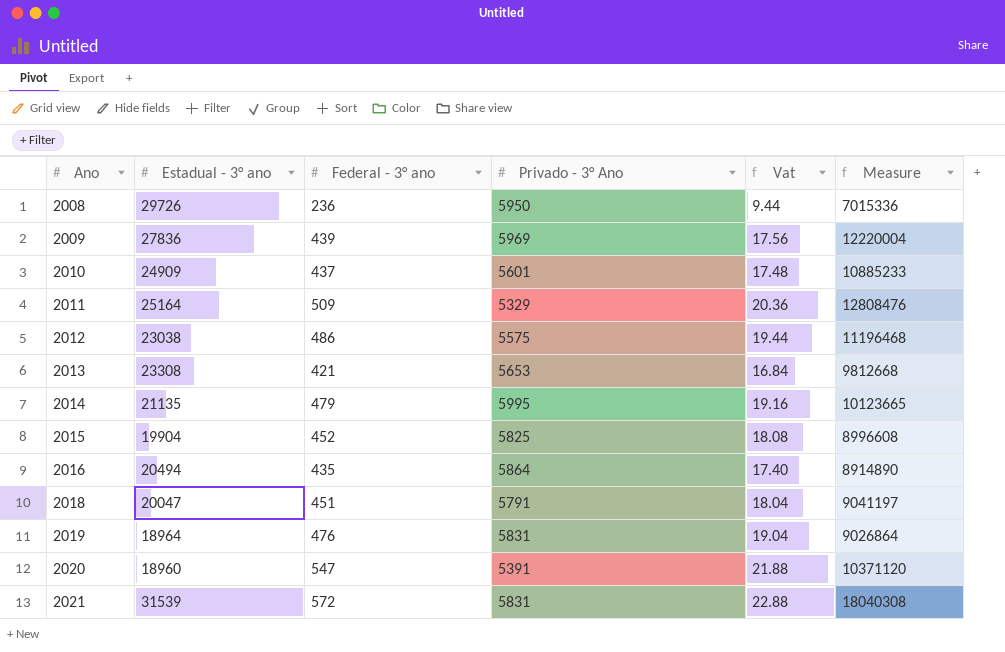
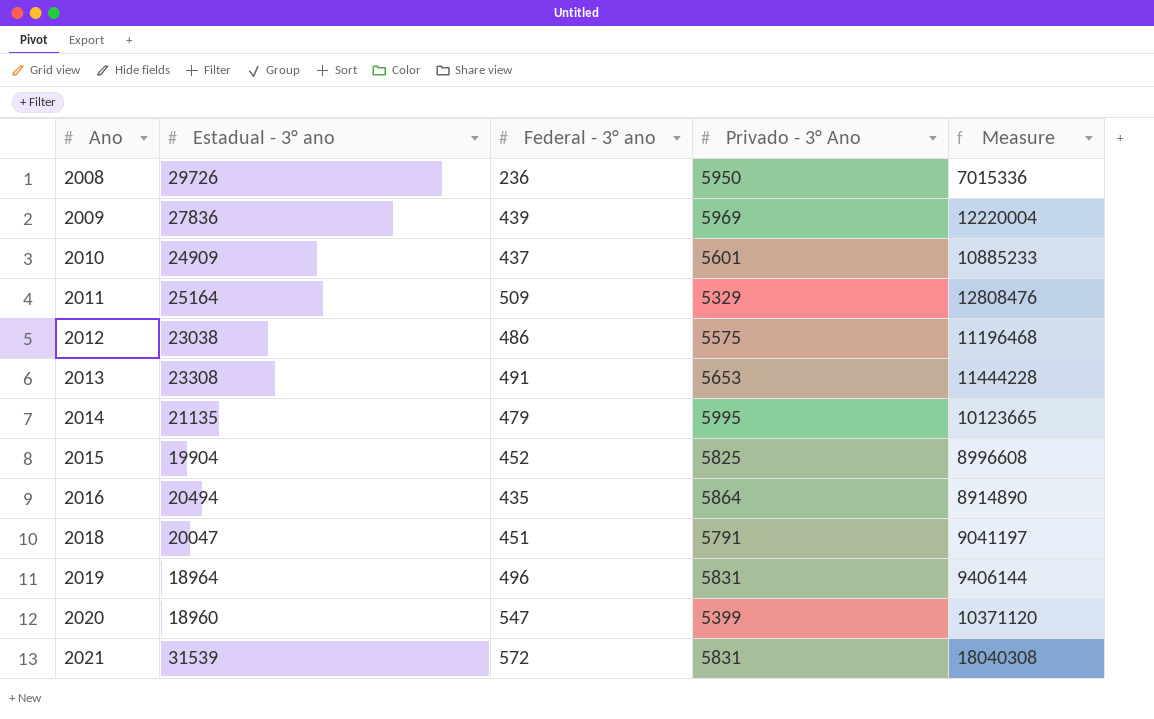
column Vat | formula: [Federal - 3° ano] * 0.04 -> none
2013 | Federal - 3° ano: 421 -> 491
2013 | Measure: 9812668 -> 11444228
2019 | Federal - 3° ano: 476 -> 496
2019 | Measure: 9026864 -> 9406144
2020 | Privado - 3° Ano: 5391 -> 5399

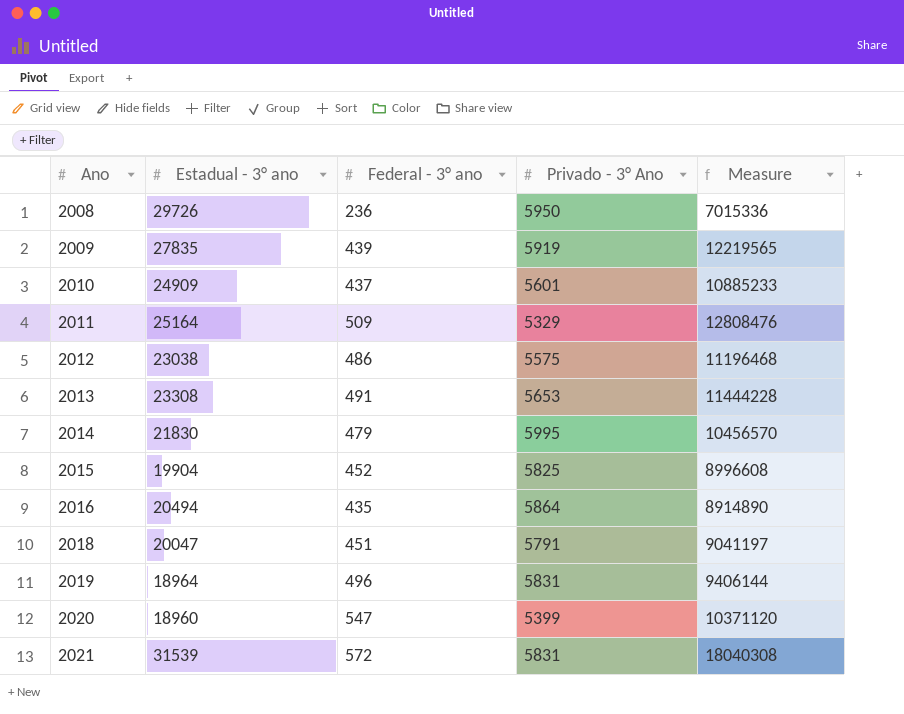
2009 | Estadual - 3° ano: 27836 -> 27835
2009 | Privado - 3° Ano: 5969 -> 5919
2009 | Measure: 12220004 -> 12219565
2014 | Estadual - 3° ano: 21135 -> 21830
2014 | Measure: 10123665 -> 10456570

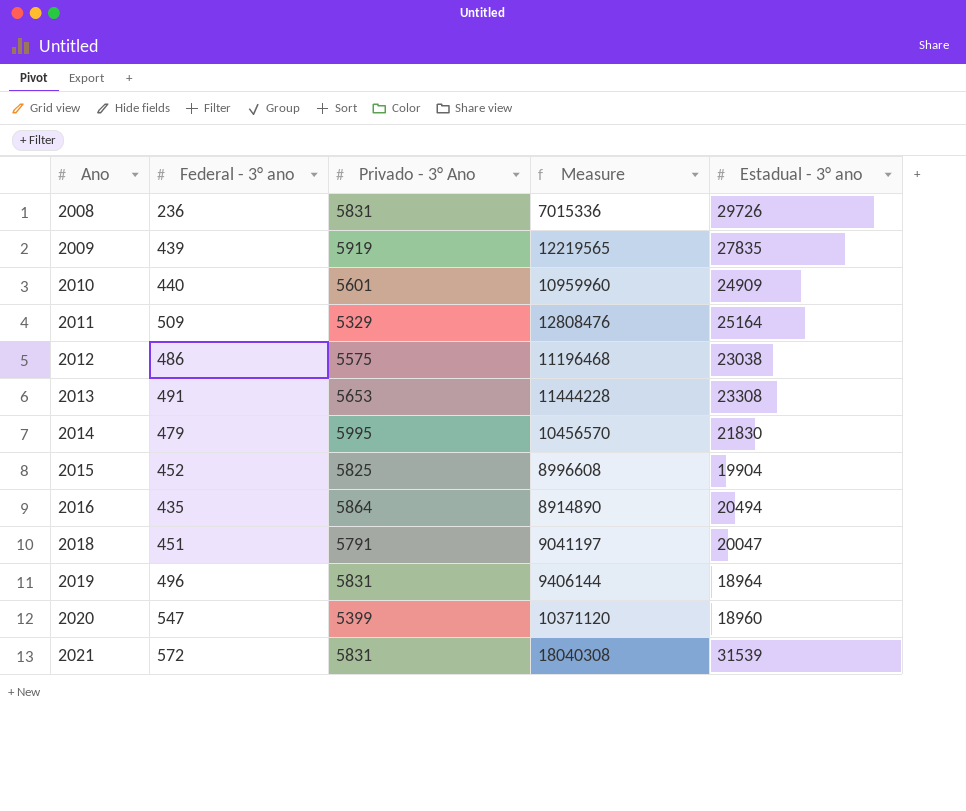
column Estadual - 3° ano | position: 2 -> 5
2008 | Privado - 3° Ano: 5950 -> 5831
2010 | Federal - 3° ano: 437 -> 440
2010 | Measure: 10885233 -> 10959960

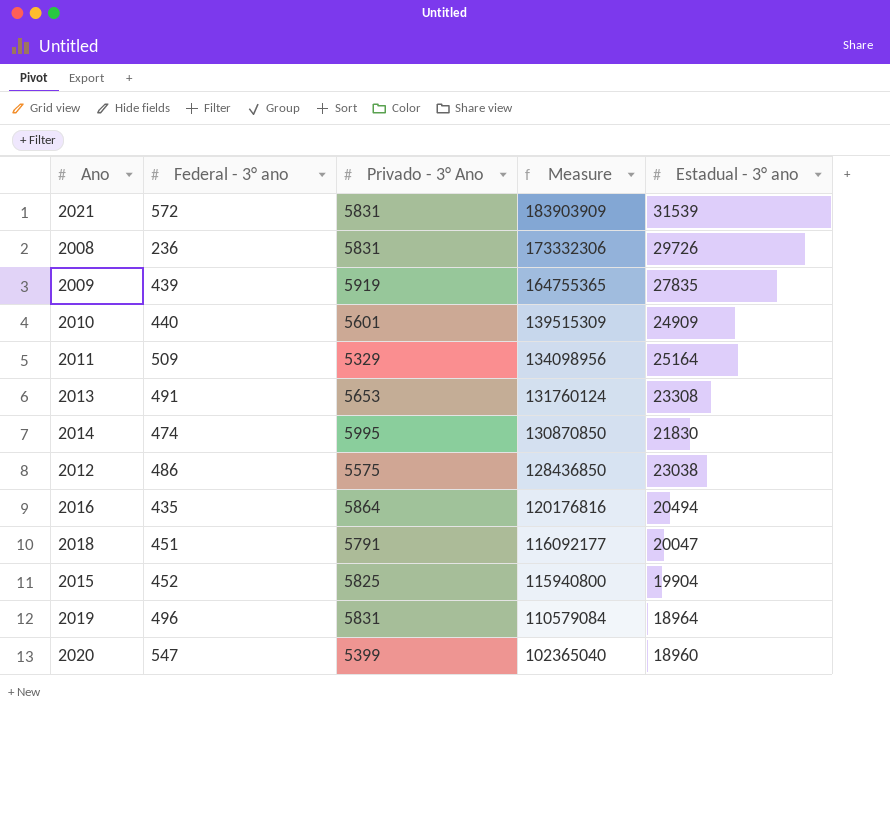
row order: Ano ascending -> Measure descending
column Measure | formula: [Federal - 3° ano] * [Estadual - 3° ano] -> [Privado - 3° Ano] * [Estadual - 3° ano]
2014 | Federal - 3° ano: 479 -> 474

